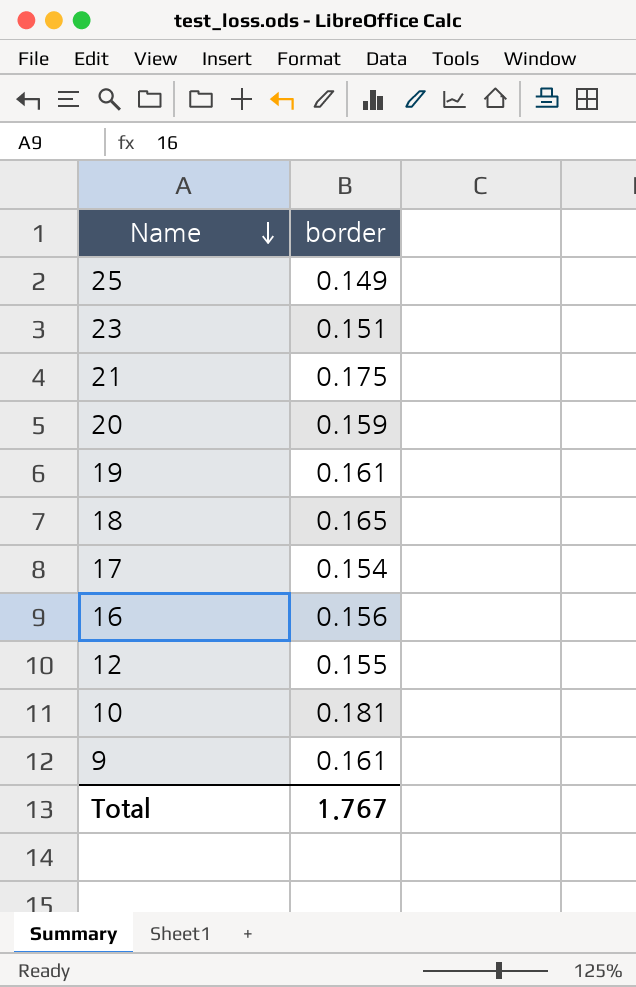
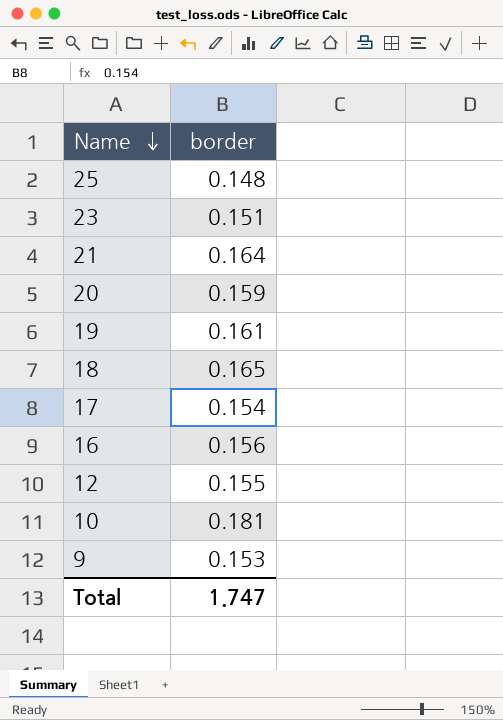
25 | border: 0.149 -> 0.148
21 | border: 0.175 -> 0.164
9 | border: 0.161 -> 0.153
Total | border: 1.767 -> 1.747

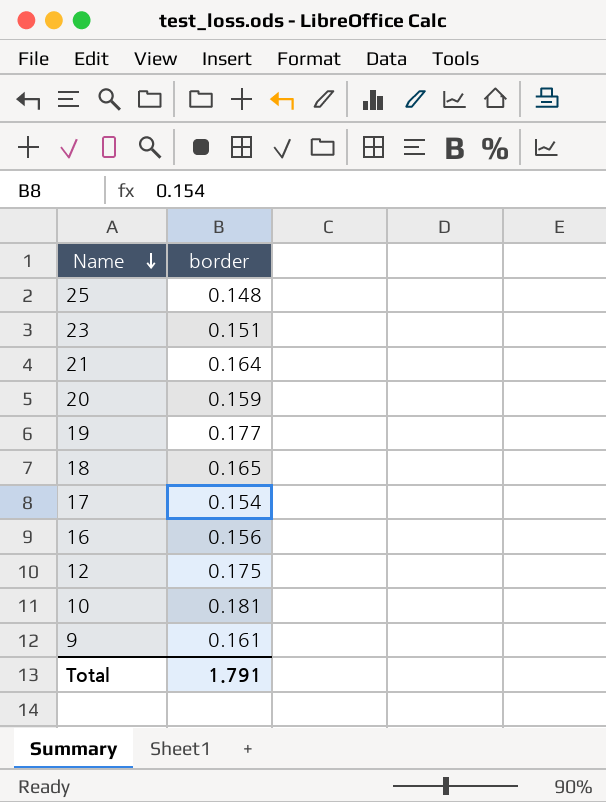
19 | border: 0.161 -> 0.177
12 | border: 0.155 -> 0.175
9 | border: 0.153 -> 0.161
Total | border: 1.747 -> 1.791

